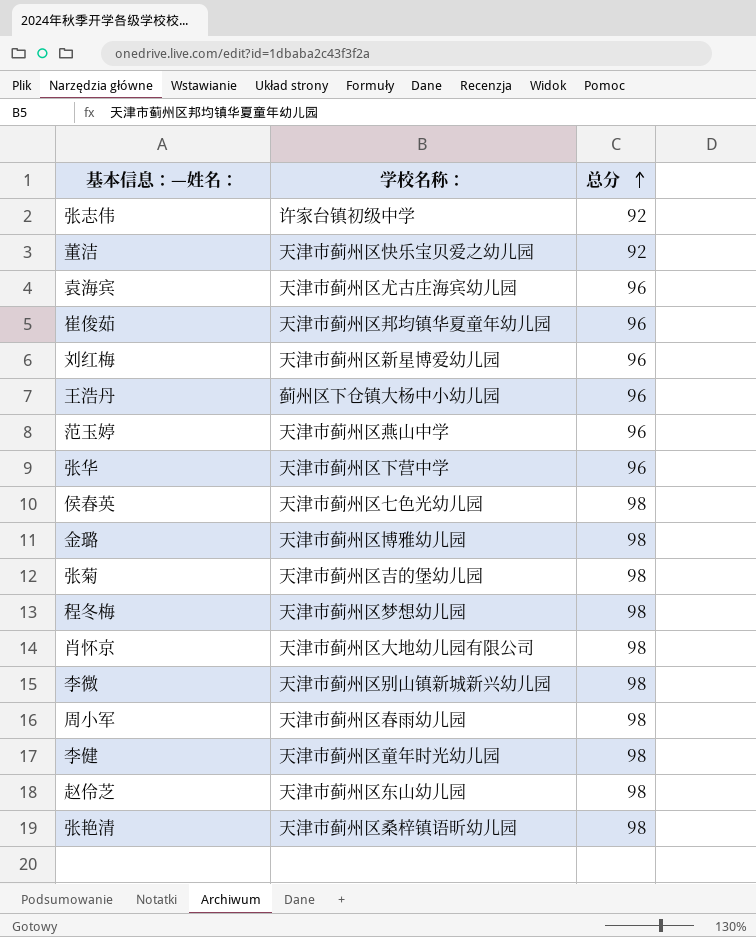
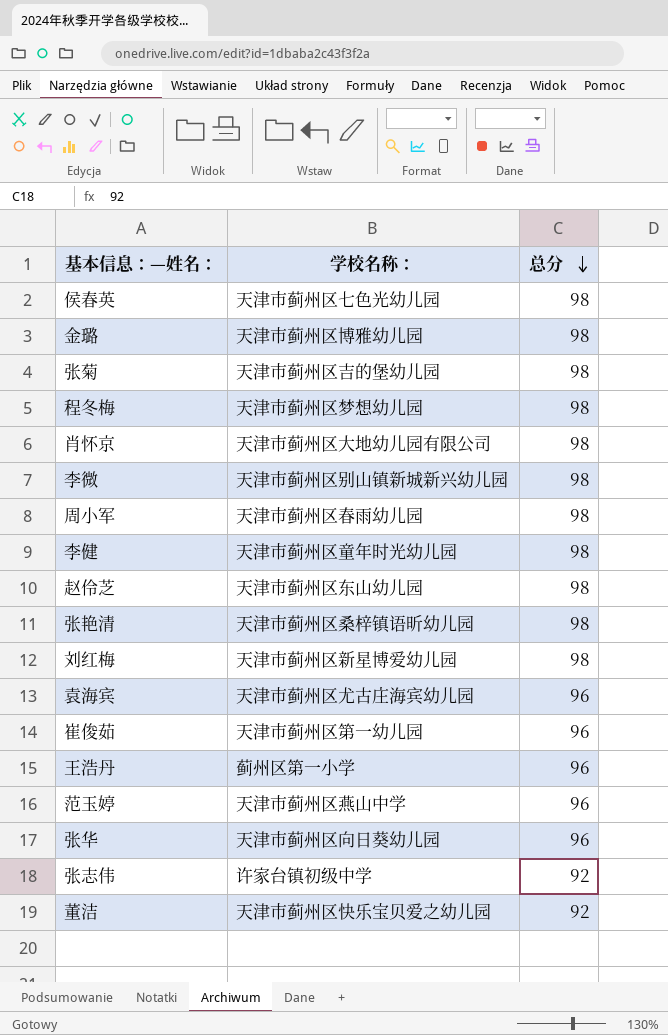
row order: 总分 ascending -> 总分 descending
刘红梅 | 总分: 96 -> 98
崔俊茹 | 学校名称：: 天津市蓟州区邦均镇华夏童年幼儿园 -> 天津市蓟州区第一幼儿园
王浩丹 | 学校名称：: 蓟州区下仓镇大杨中小幼儿园 -> 蓟州区第一小学
张华 | 学校名称：: 天津市蓟州区下营中学 -> 天津市蓟州区向日葵幼儿园

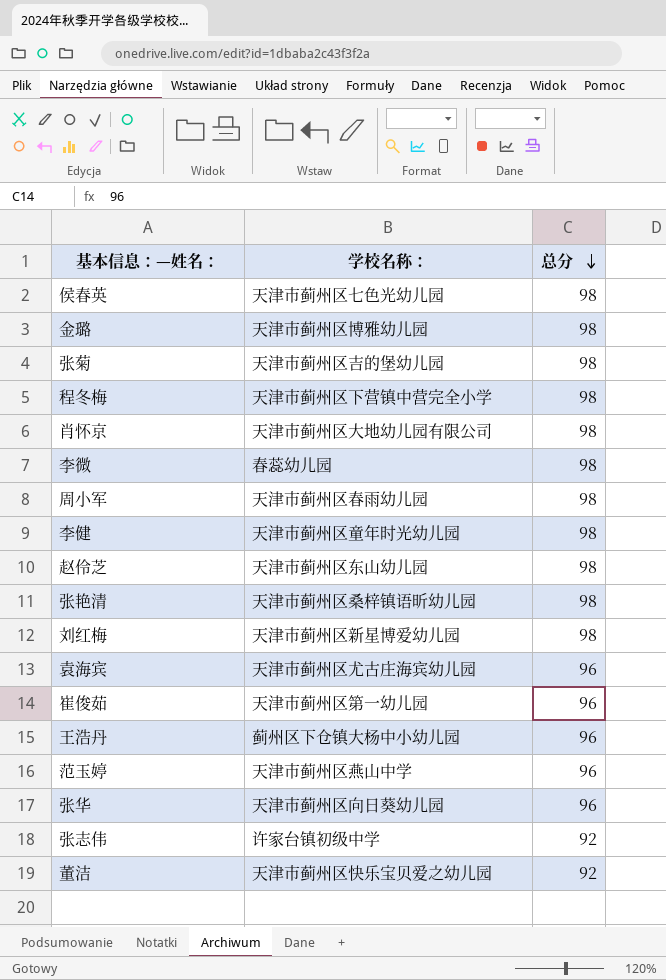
程冬梅 | 学校名称：: 天津市蓟州区梦想幼儿园 -> 天津市蓟州区下营镇中营完全小学
李微 | 学校名称：: 天津市蓟州区别山镇新城新兴幼儿园 -> 春蕊幼儿园
王浩丹 | 学校名称：: 蓟州区第一小学 -> 蓟州区下仓镇大杨中小幼儿园

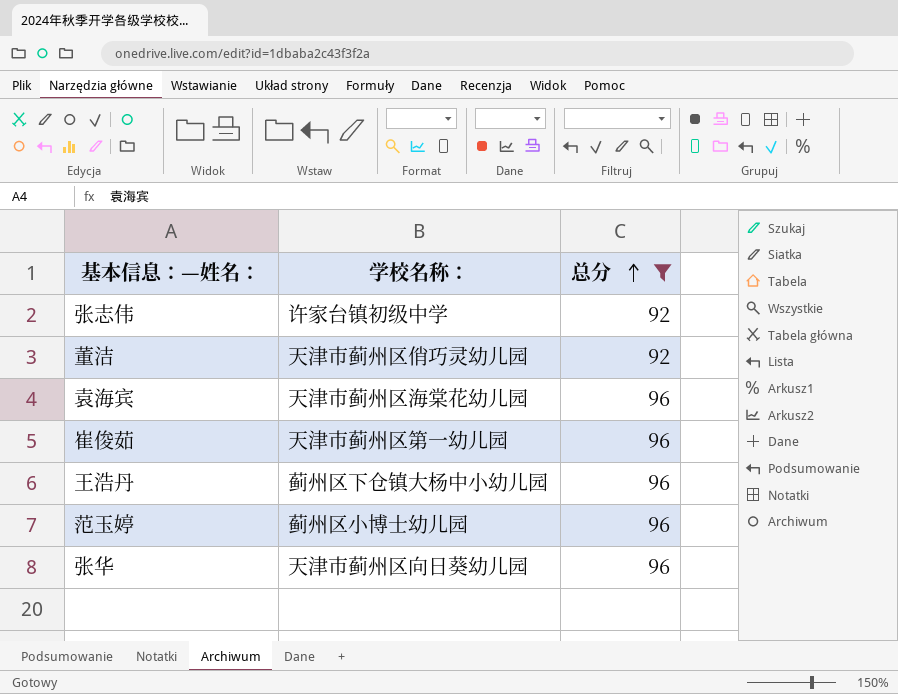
filter: none -> 总分 != 98
row order: 总分 descending -> 总分 ascending
董洁 | 学校名称：: 天津市蓟州区快乐宝贝爱之幼儿园 -> 天津市蓟州区俏巧灵幼儿园
袁海宾 | 学校名称：: 天津市蓟州区尤古庄海宾幼儿园 -> 天津市蓟州区海棠花幼儿园
范玉婷 | 学校名称：: 天津市蓟州区燕山中学 -> 蓟州区小博士幼儿园

